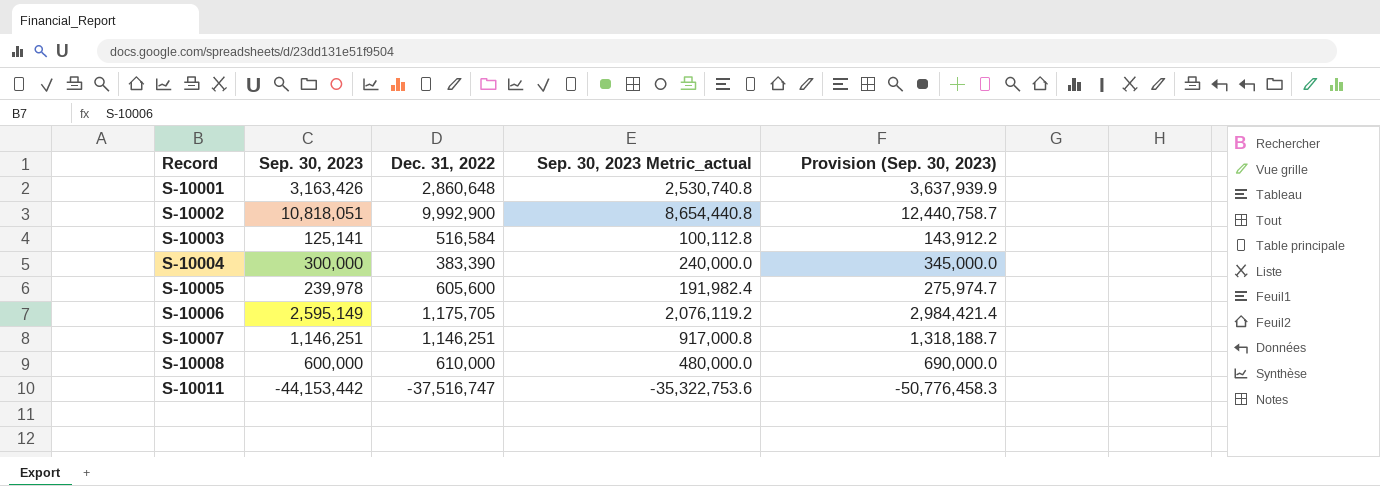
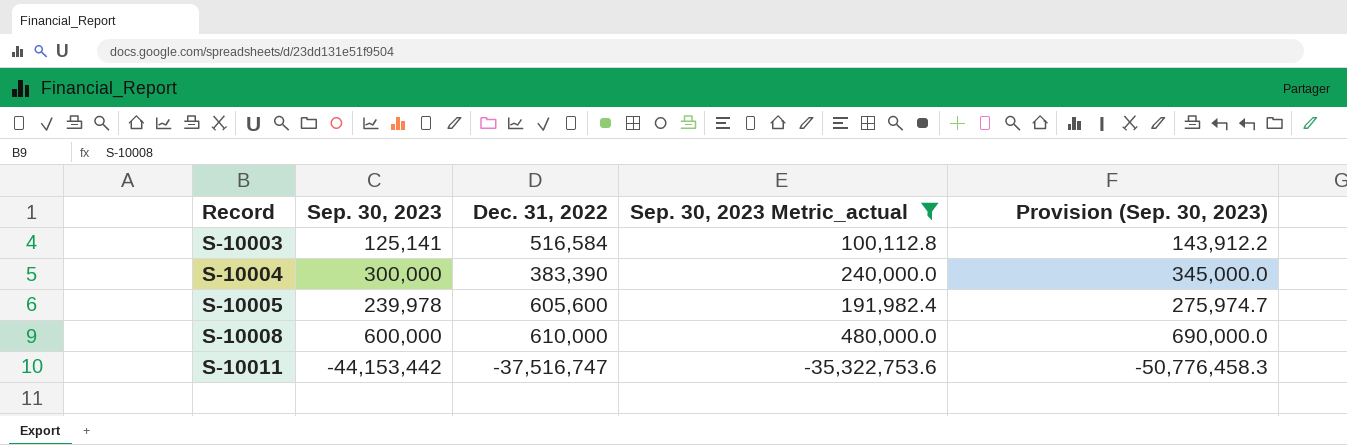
filter: none -> Sep. 30, 2023 Metric_actual <= 480,000.0

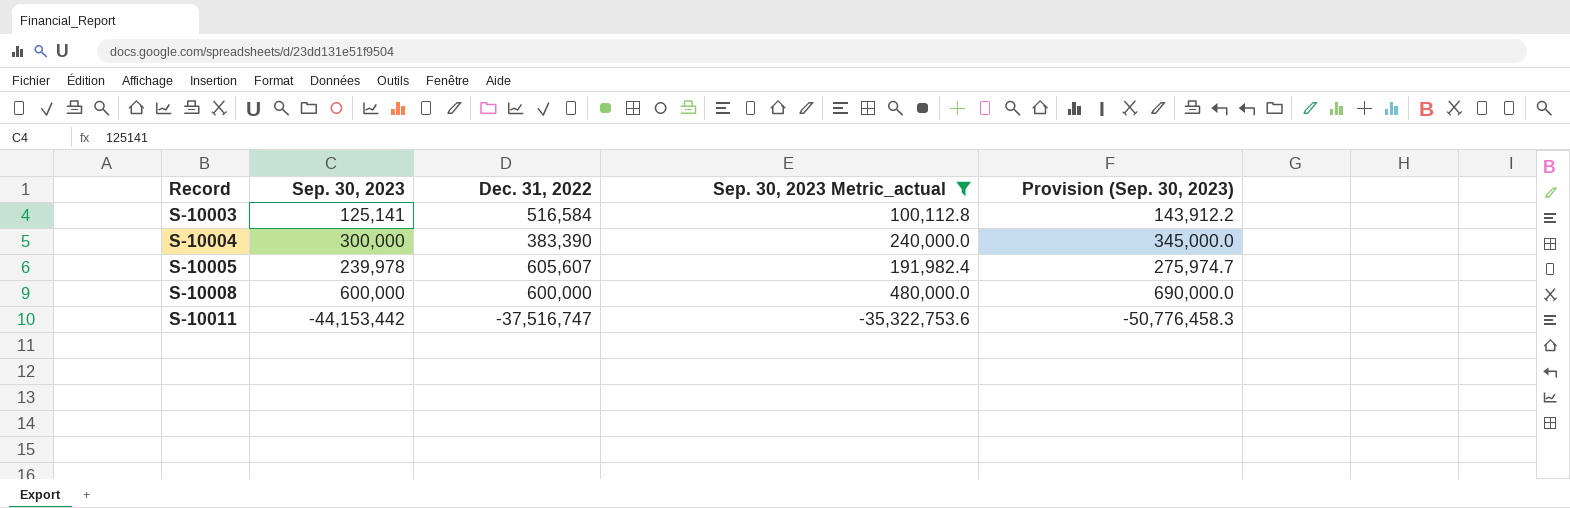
S-10005 | Dec. 31, 2022: 605,600 -> 605,607
S-10008 | Dec. 31, 2022: 610,000 -> 600,000

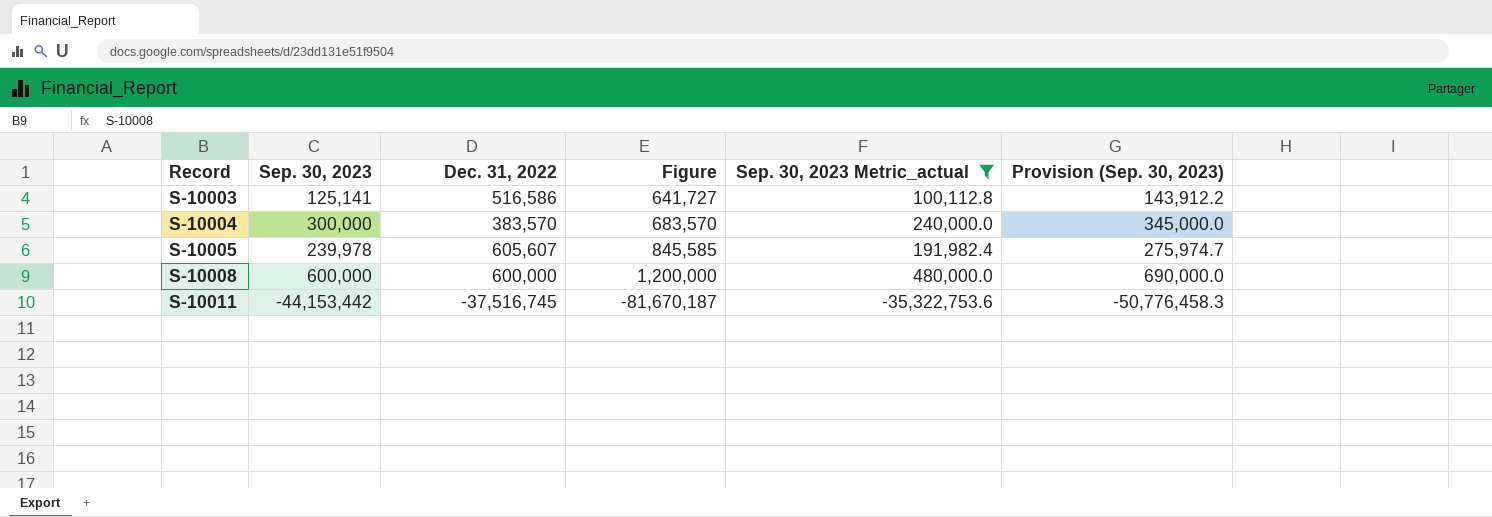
column Figure | formula: none -> [Sep. 30, 2023] + [Dec. 31, 2022]
S-10003 | Dec. 31, 2022: 516,584 -> 516,586
S-10004 | Dec. 31, 2022: 383,390 -> 383,570
S-10011 | Dec. 31, 2022: -37,516,747 -> -37,516,745

